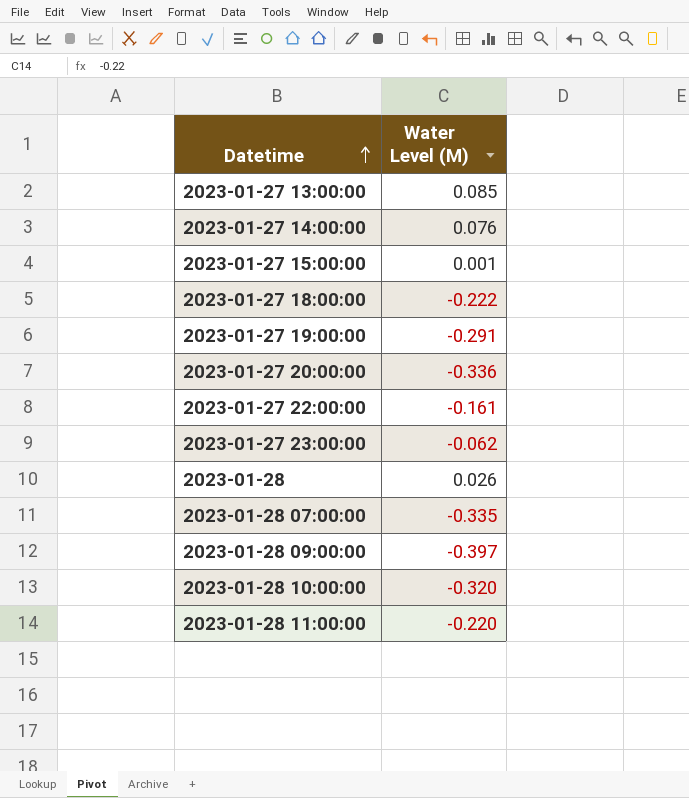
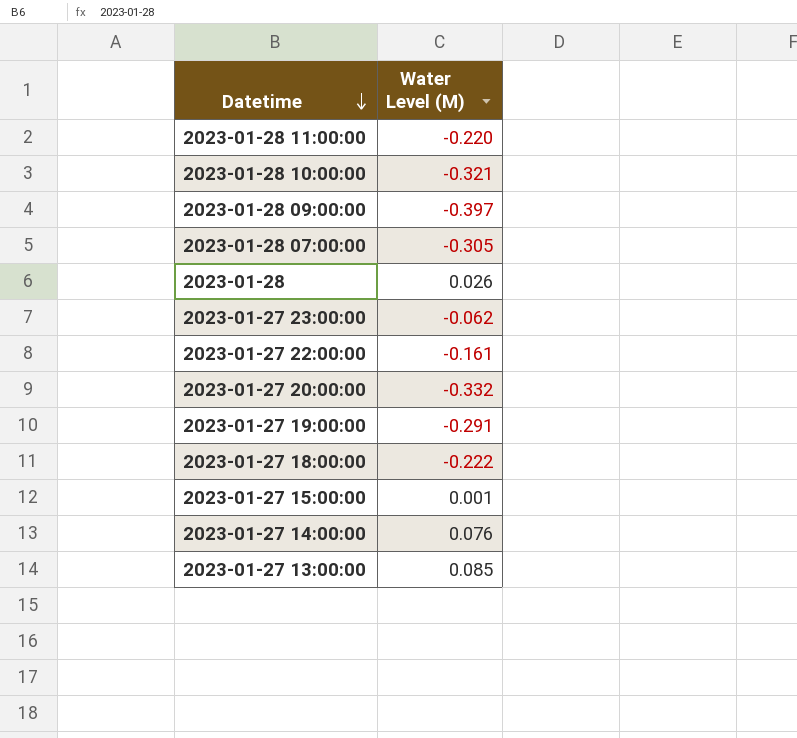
row order: Datetime ascending -> Datetime descending
2023-01-28 10:00:00 | Water Level (M): -0.320 -> -0.321
2023-01-28 07:00:00 | Water Level (M): -0.335 -> -0.305
2023-01-27 20:00:00 | Water Level (M): -0.336 -> -0.332

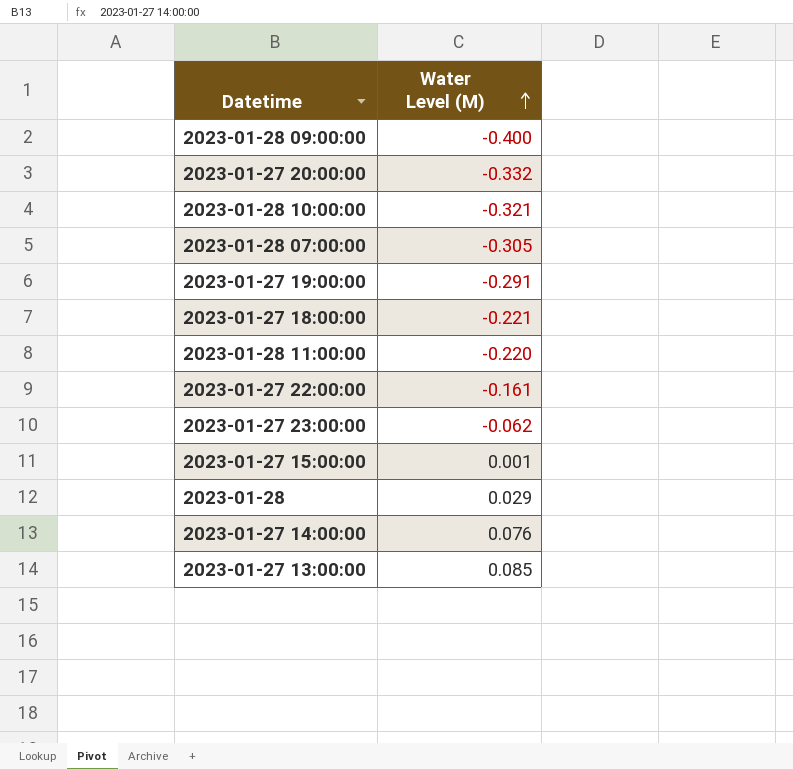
row order: Datetime descending -> Water Level (M) ascending
2023-01-28 09:00:00 | Water Level (M): -0.397 -> -0.400
2023-01-27 18:00:00 | Water Level (M): -0.222 -> -0.221
2023-01-28 | Water Level (M): 0.026 -> 0.029

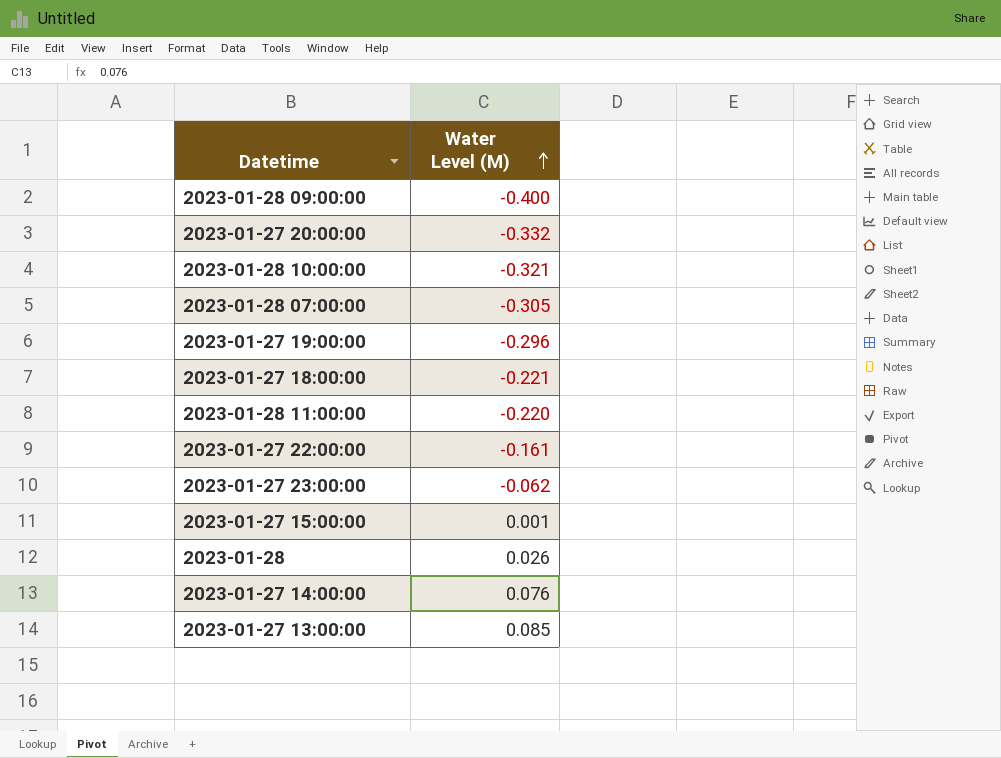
2023-01-27 19:00:00 | Water Level (M): -0.291 -> -0.296
2023-01-28 | Water Level (M): 0.029 -> 0.026

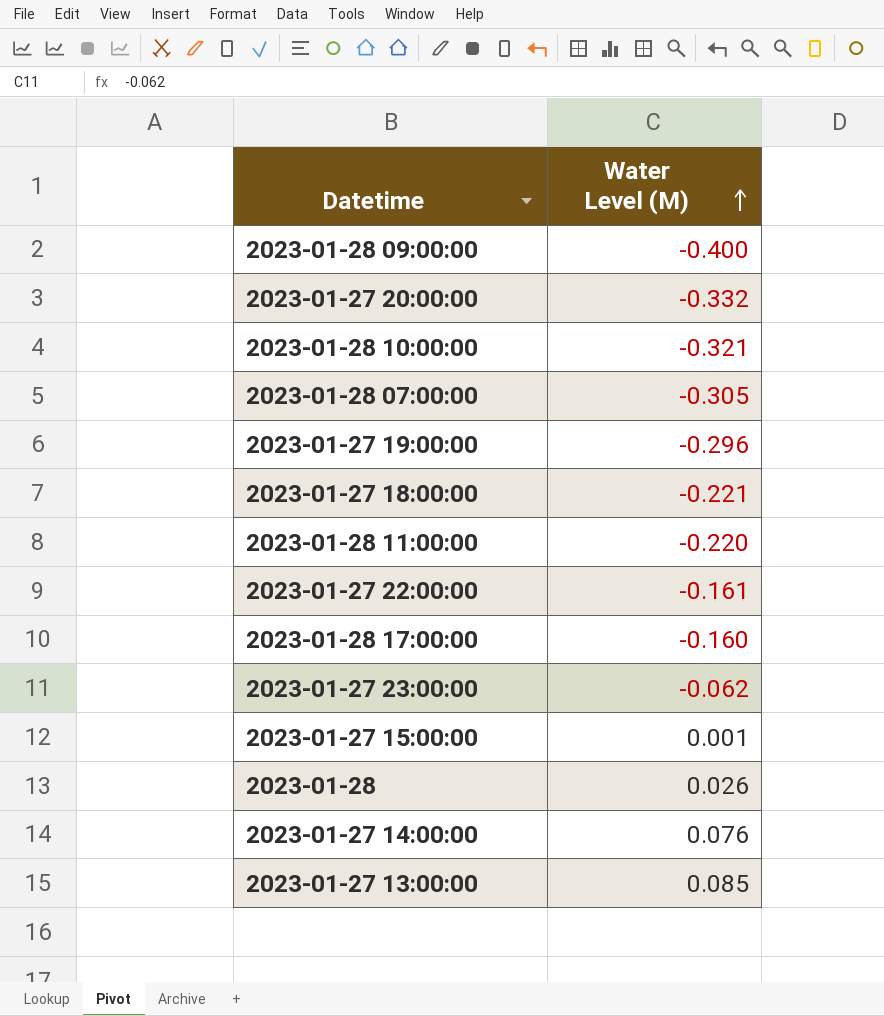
row 2023-01-28 17:00:00: none -> -0.160

